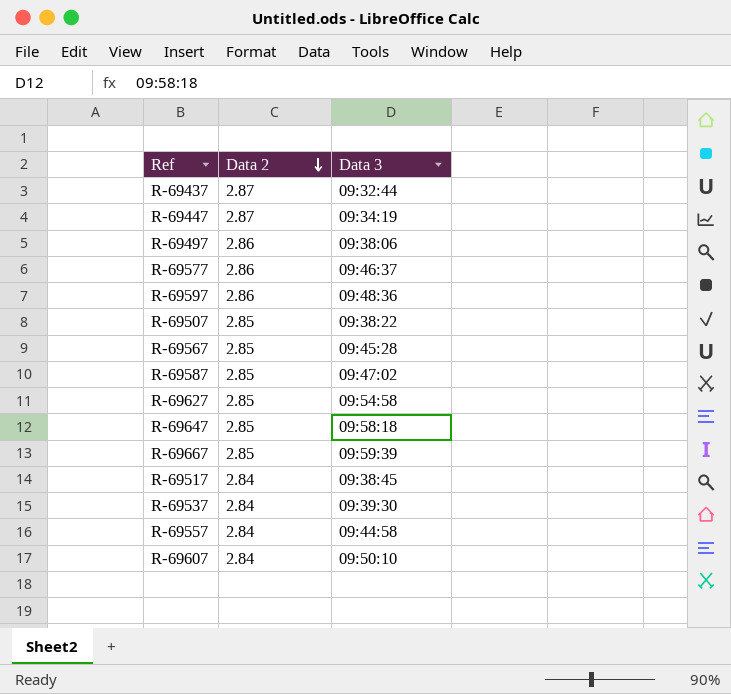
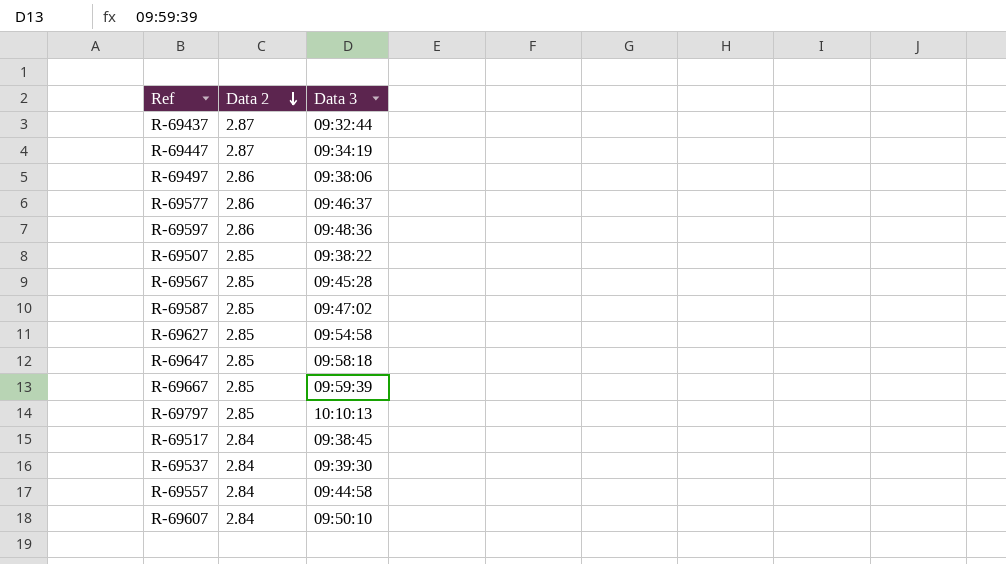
row R-69797: none -> 2.85 | 10:10:13

